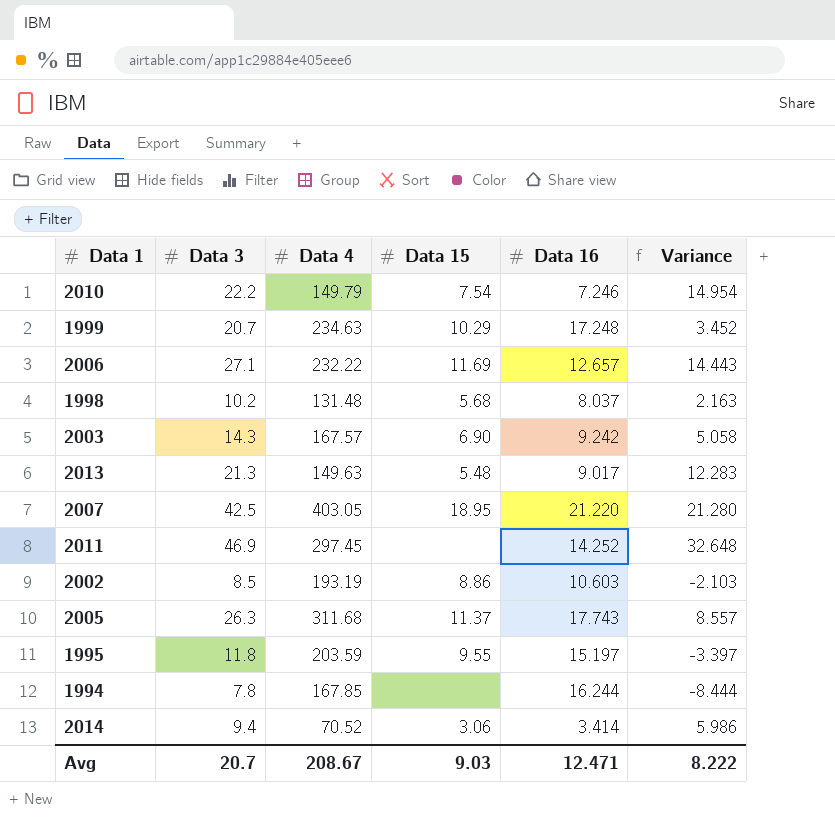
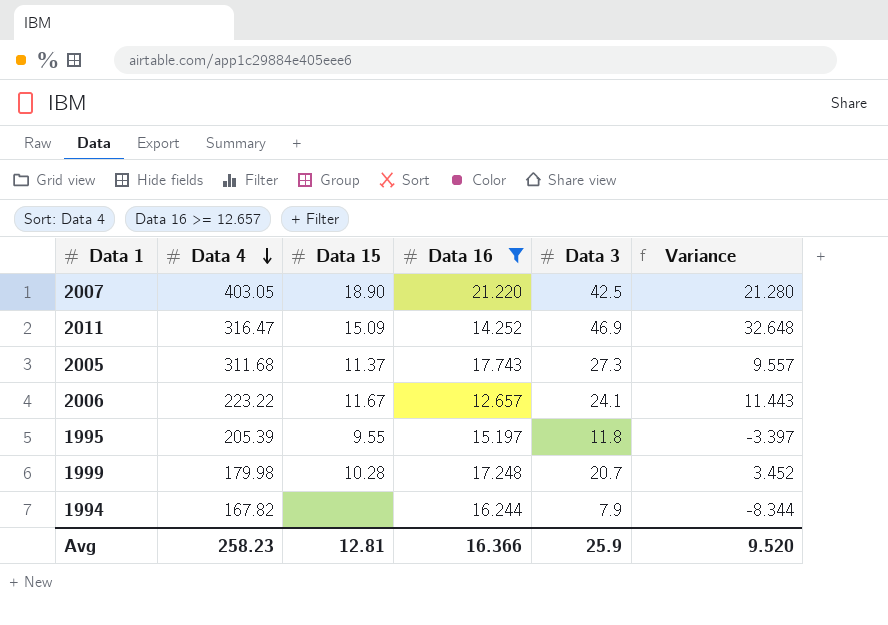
filter: none -> Data 16 >= 12.657
row order: none -> Data 4 descending
column Data 3 | position: 2 -> 5
2007 | Data 15: 18.95 -> 18.90
2011 | Data 4: 297.45 -> 316.47
2011 | Data 15: none -> 15.09
2005 | Data 3: 26.3 -> 27.3
2005 | Variance: 8.557 -> 9.557
2006 | Data 4: 232.22 -> 223.22
2006 | Data 15: 11.69 -> 11.67
2006 | Data 3: 27.1 -> 24.1
2006 | Variance: 14.443 -> 11.443
1995 | Data 4: 203.59 -> 205.39
1999 | Data 4: 234.63 -> 179.98
1999 | Data 15: 10.29 -> 10.28
1994 | Data 4: 167.85 -> 167.82
1994 | Data 3: 7.8 -> 7.9
1994 | Variance: -8.444 -> -8.344
Avg | Data 4: 208.67 -> 258.23
Avg | Data 15: 9.03 -> 12.81
Avg | Data 16: 12.471 -> 16.366
Avg | Data 3: 20.7 -> 25.9
Avg | Variance: 8.222 -> 9.520

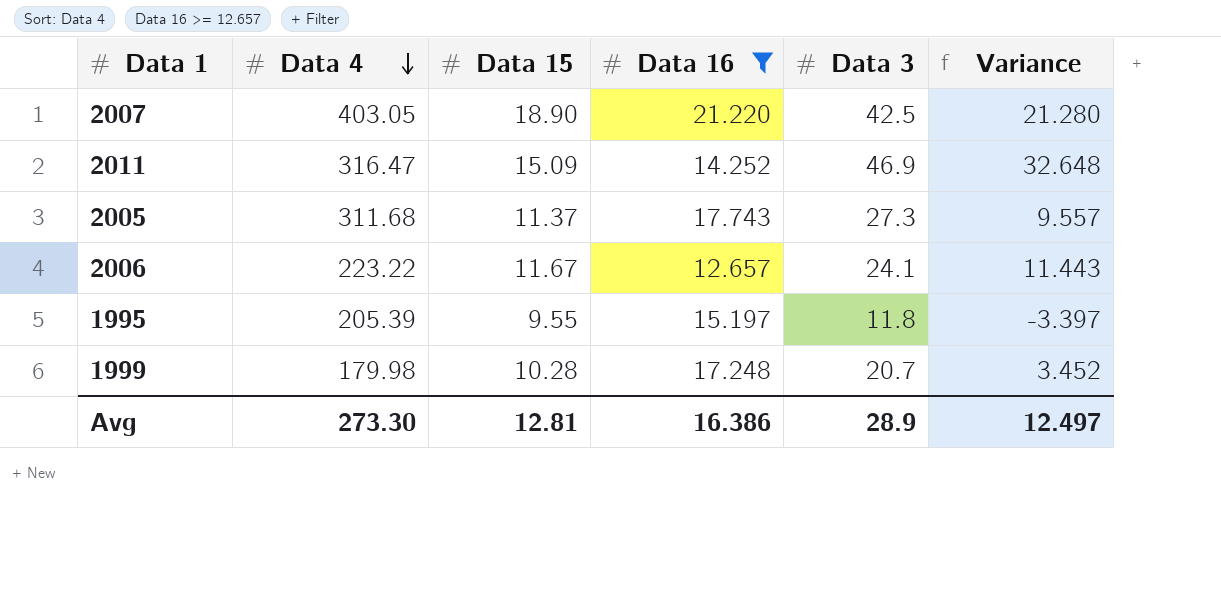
row 1994: 167.82 | none | 16.244 | 7.9 | -8.344 -> none
Avg | Data 4: 258.23 -> 273.30
Avg | Data 16: 16.366 -> 16.386
Avg | Data 3: 25.9 -> 28.9
Avg | Variance: 9.520 -> 12.497

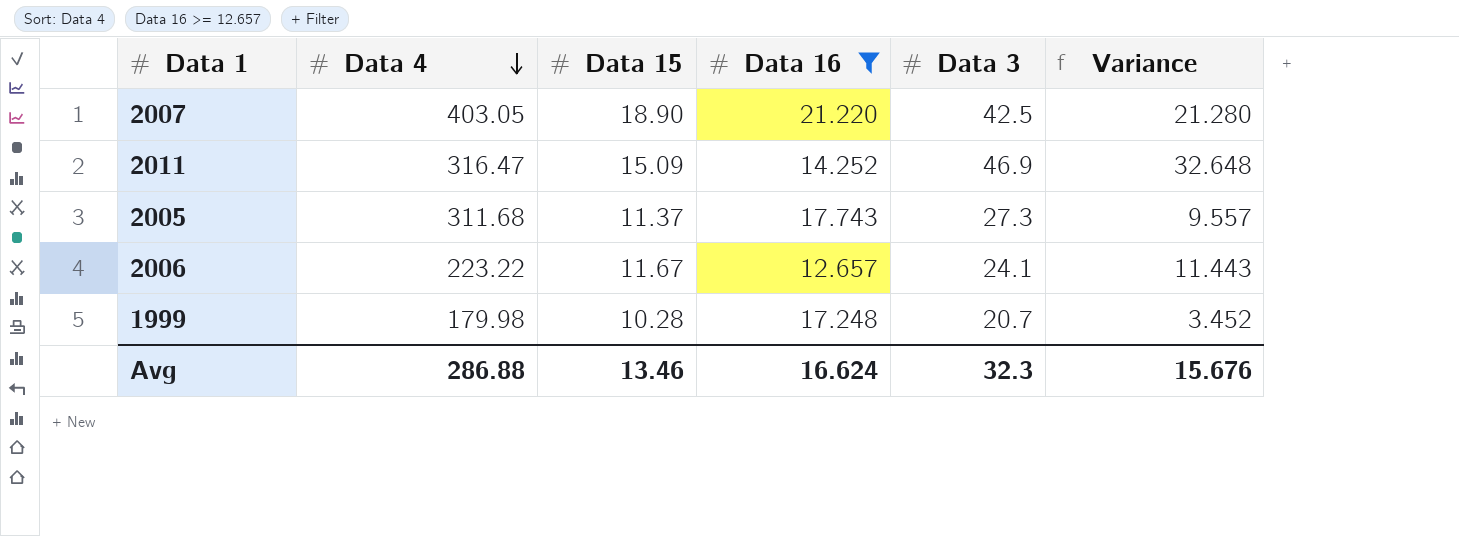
row 1995: 205.39 | 9.55 | 15.197 | 11.8 | -3.397 -> none
Avg | Data 4: 273.30 -> 286.88
Avg | Data 15: 12.81 -> 13.46
Avg | Data 16: 16.386 -> 16.624
Avg | Data 3: 28.9 -> 32.3
Avg | Variance: 12.497 -> 15.676

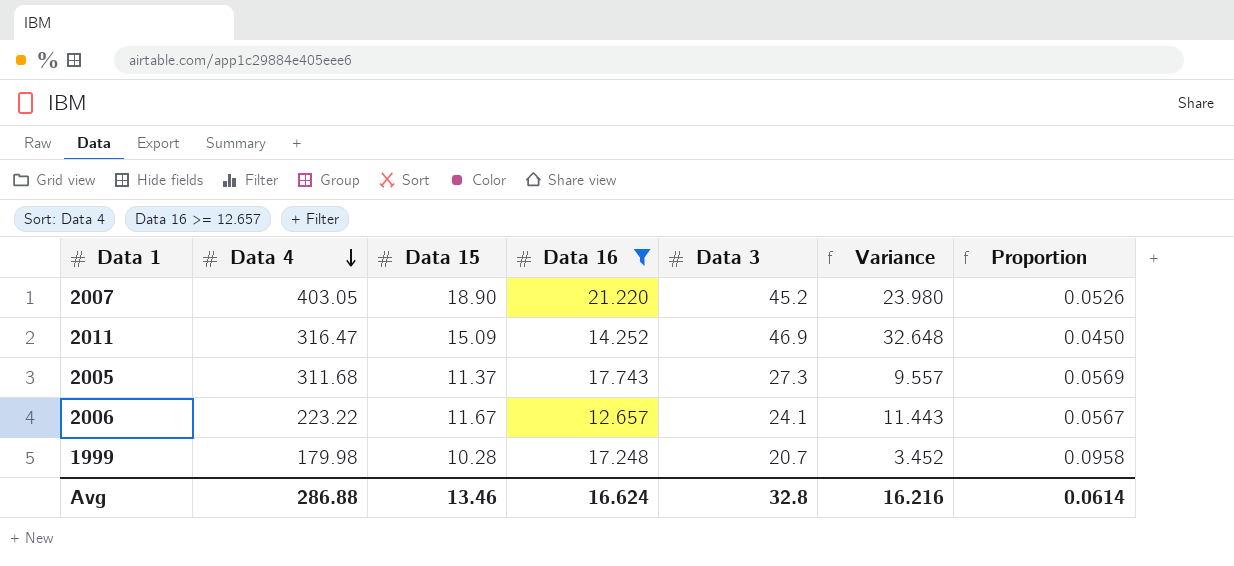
column Proportion | formula: none -> [Data 16] / [Data 4]
2007 | Data 3: 42.5 -> 45.2
2007 | Variance: 21.280 -> 23.980
Avg | Data 3: 32.3 -> 32.8
Avg | Variance: 15.676 -> 16.216

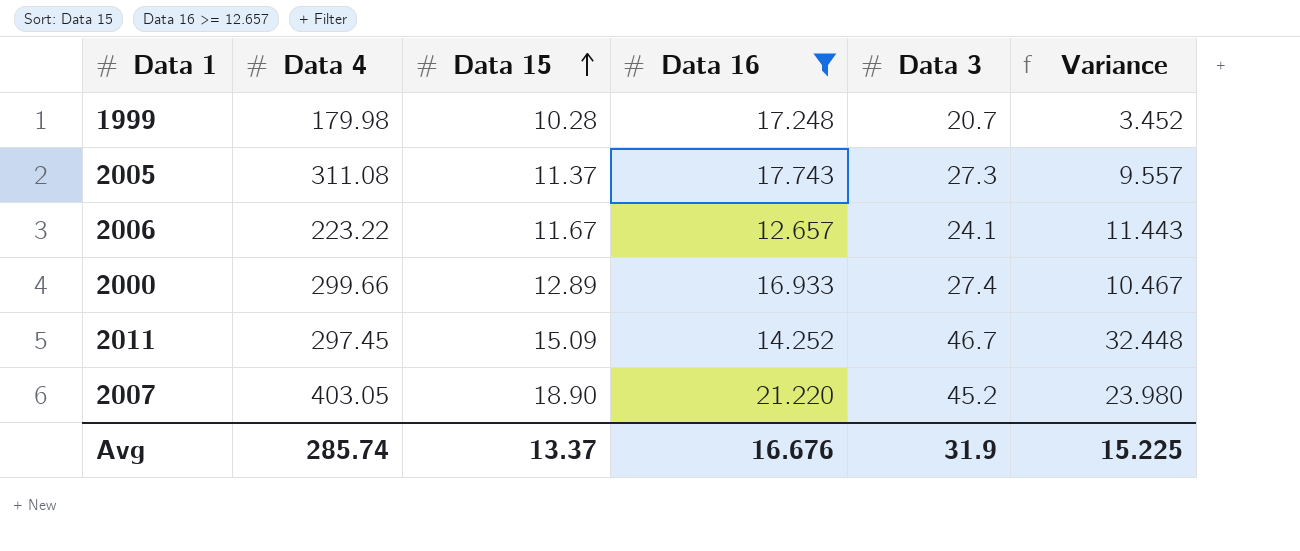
row order: Data 4 descending -> Data 15 ascending
column Proportion | formula: [Data 16] / [Data 4] -> none
2005 | Data 4: 311.68 -> 311.08
row 2000: none -> 299.66 | 12.89 | 16.933 | 27.4 | 10.467
2011 | Data 4: 316.47 -> 297.45
2011 | Data 3: 46.9 -> 46.7
2011 | Variance: 32.648 -> 32.448
Avg | Data 4: 286.88 -> 285.74
Avg | Data 15: 13.46 -> 13.37
Avg | Data 16: 16.624 -> 16.676
Avg | Data 3: 32.8 -> 31.9
Avg | Variance: 16.216 -> 15.225

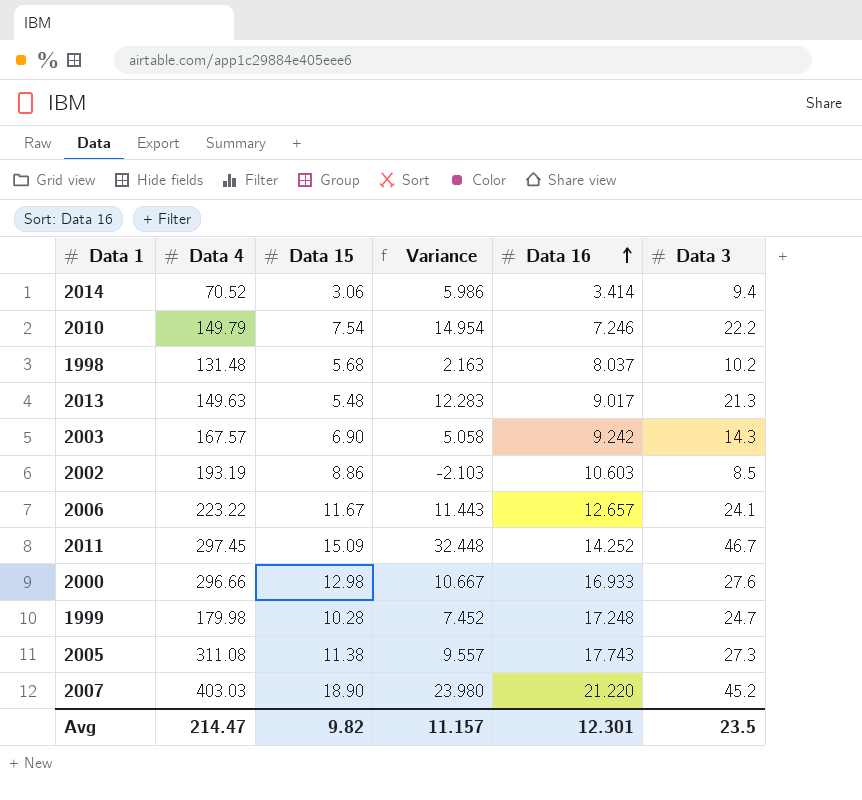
filter: Data 16 >= 12.657 -> none
row order: Data 15 ascending -> Data 16 ascending
column Variance | position: 6 -> 4
2000 | Data 4: 299.66 -> 296.66
2000 | Data 15: 12.89 -> 12.98
2000 | Variance: 10.467 -> 10.667
2000 | Data 3: 27.4 -> 27.6
1999 | Variance: 3.452 -> 7.452
1999 | Data 3: 20.7 -> 24.7
2005 | Data 15: 11.37 -> 11.38
2007 | Data 4: 403.05 -> 403.03
Avg | Data 4: 285.74 -> 214.47
Avg | Data 15: 13.37 -> 9.82
Avg | Variance: 15.225 -> 11.157
Avg | Data 16: 16.676 -> 12.301
Avg | Data 3: 31.9 -> 23.5

